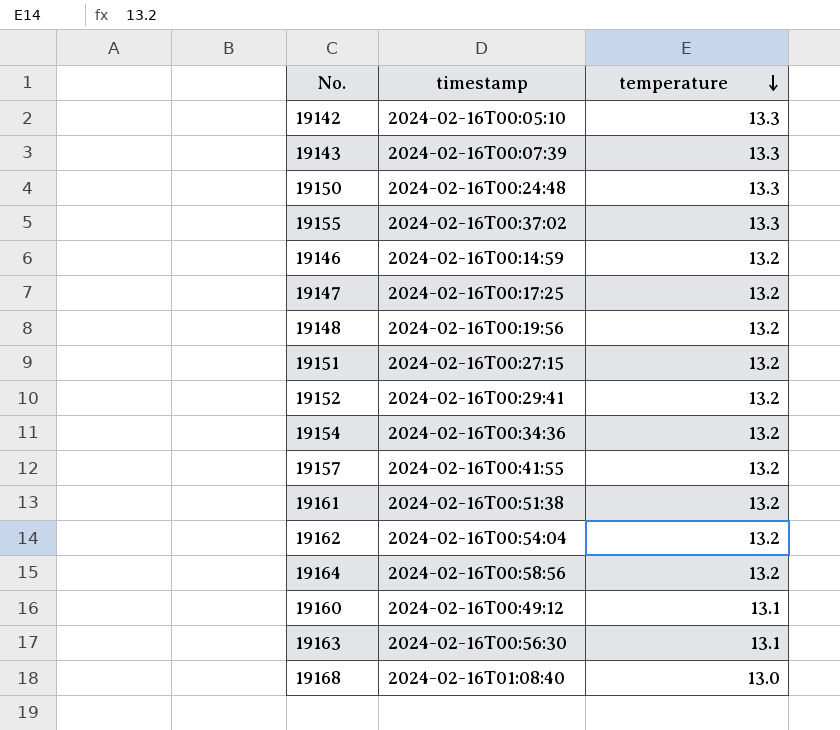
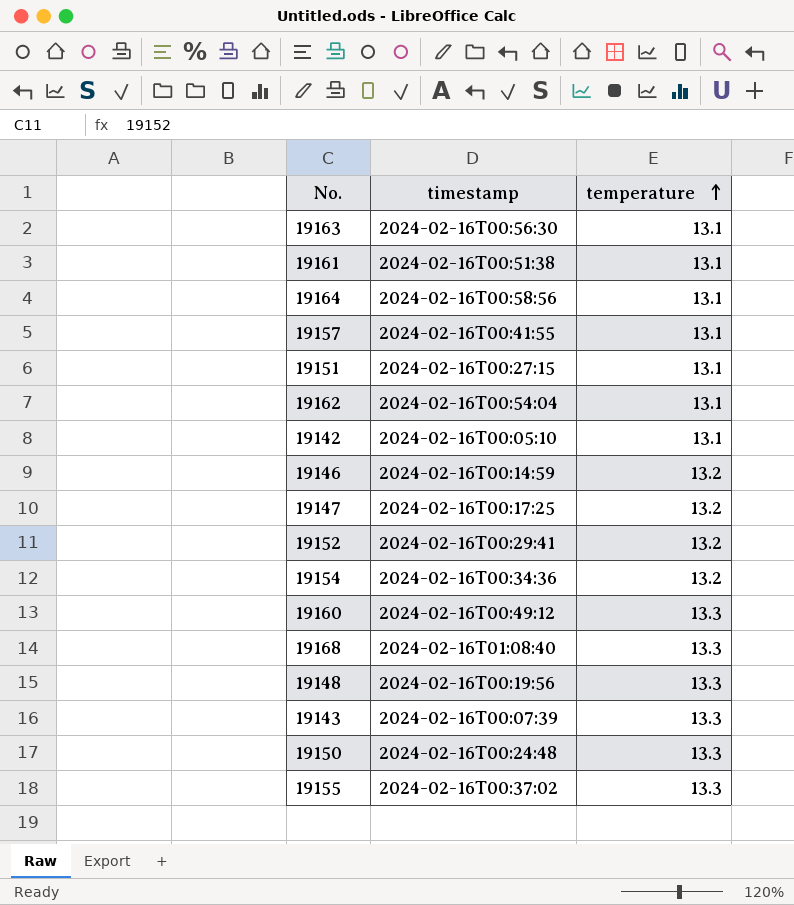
row order: temperature descending -> temperature ascending
19161 | temperature: 13.2 -> 13.1
19164 | temperature: 13.2 -> 13.1
19157 | temperature: 13.2 -> 13.1
19151 | temperature: 13.2 -> 13.1
19162 | temperature: 13.2 -> 13.1
19142 | temperature: 13.3 -> 13.1
19160 | temperature: 13.1 -> 13.3
19168 | temperature: 13.0 -> 13.3
19148 | temperature: 13.2 -> 13.3

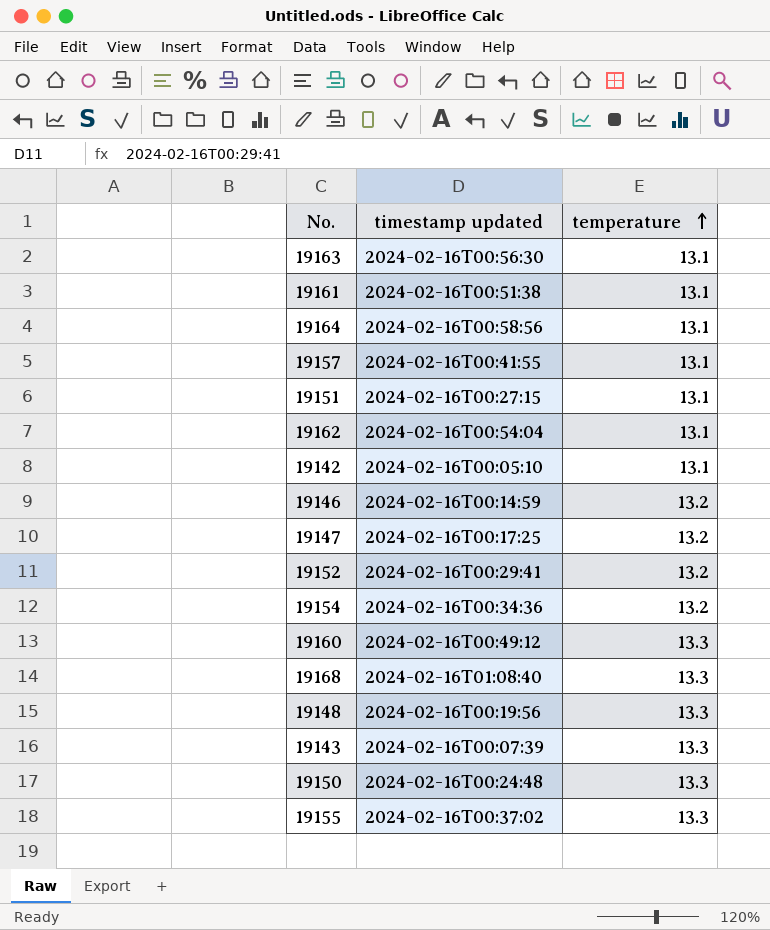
column name: timestamp -> timestamp updated

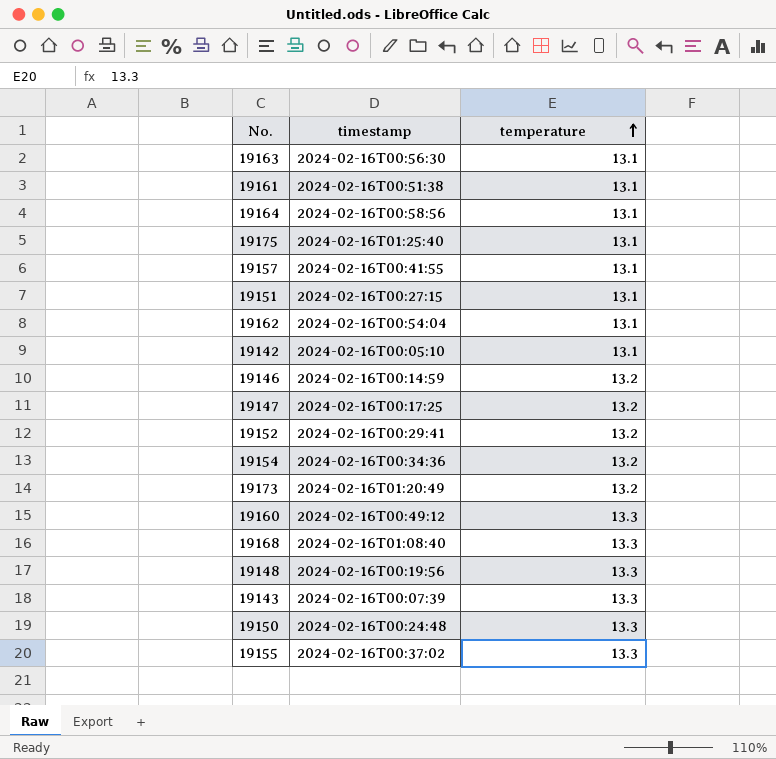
column name: timestamp updated -> timestamp
row 19175: none -> 2024-02-16T01:25:40 | 13.1
row 19173: none -> 2024-02-16T01:20:49 | 13.2

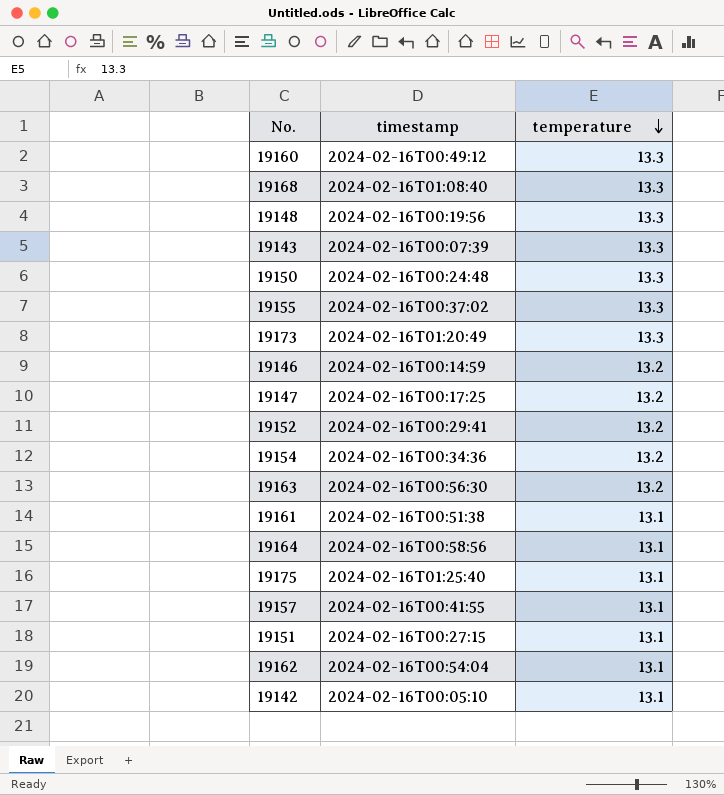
row order: temperature ascending -> temperature descending
19173 | temperature: 13.2 -> 13.3
19163 | temperature: 13.1 -> 13.2

